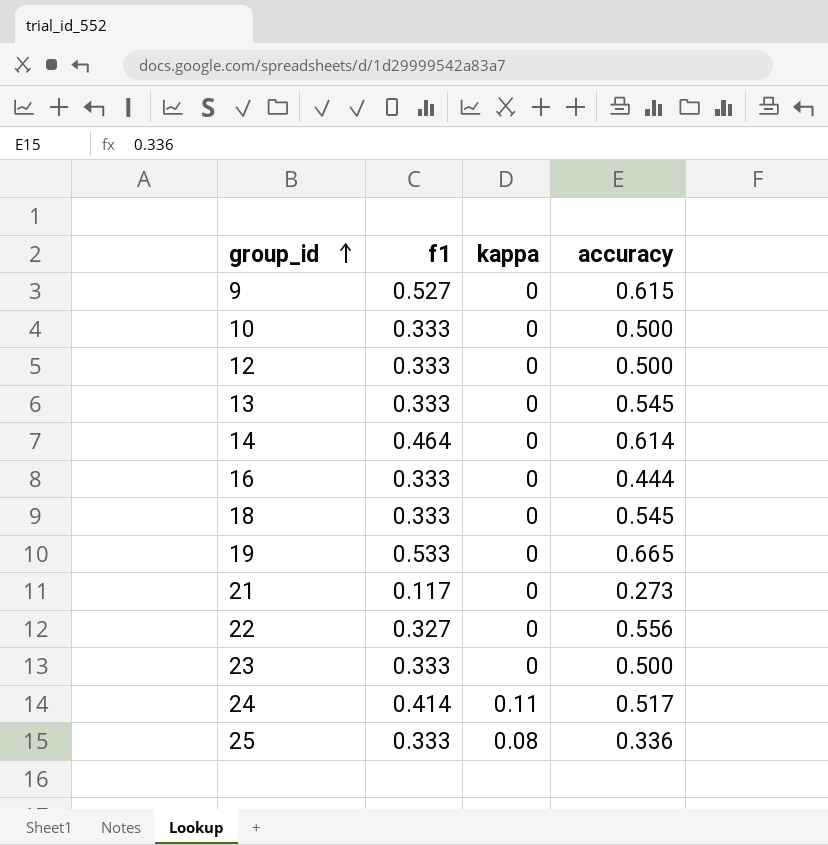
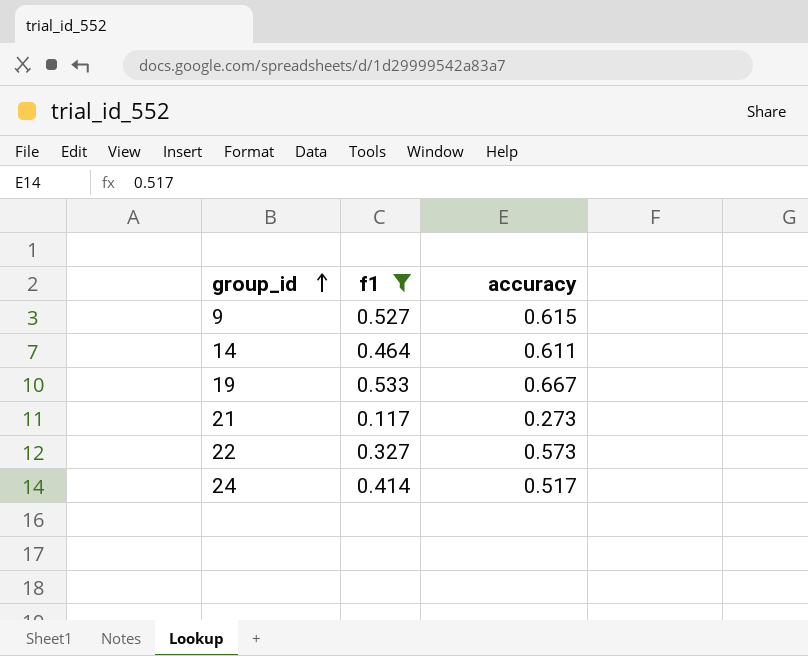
filter: none -> f1 != 0.333
column kappa | position: 3 -> none
14 | accuracy: 0.614 -> 0.611
19 | accuracy: 0.665 -> 0.667
22 | accuracy: 0.556 -> 0.573

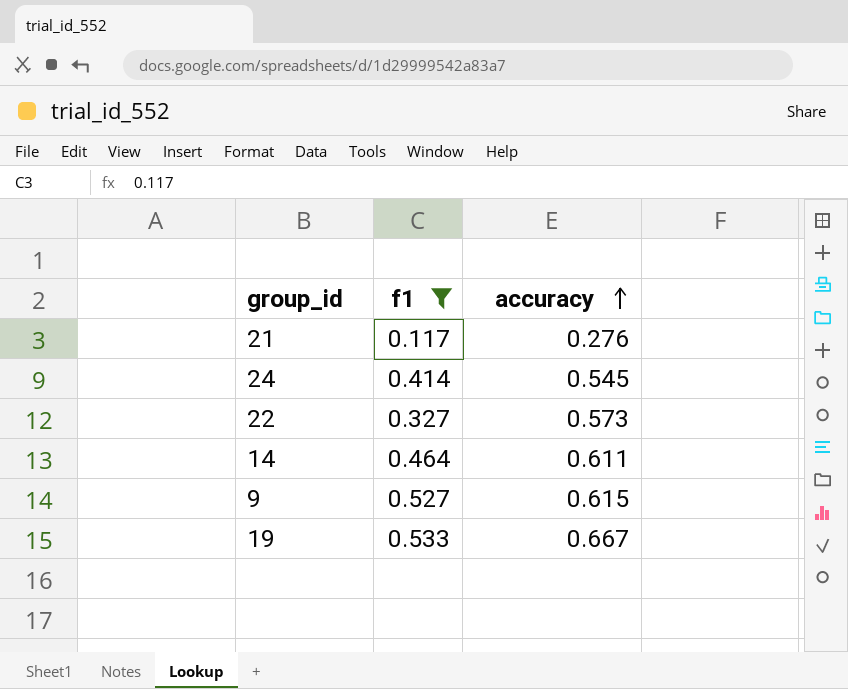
row order: group_id ascending -> accuracy ascending
21 | accuracy: 0.273 -> 0.276
24 | accuracy: 0.517 -> 0.545

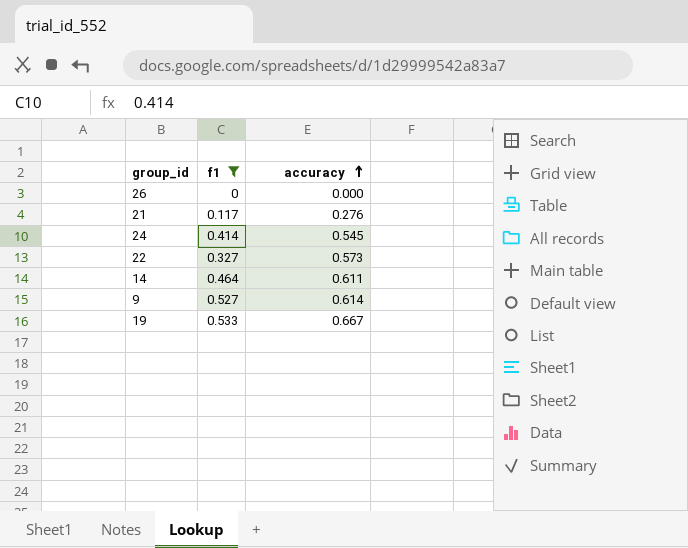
row 26: none -> 0 | 0.000
9 | accuracy: 0.615 -> 0.614

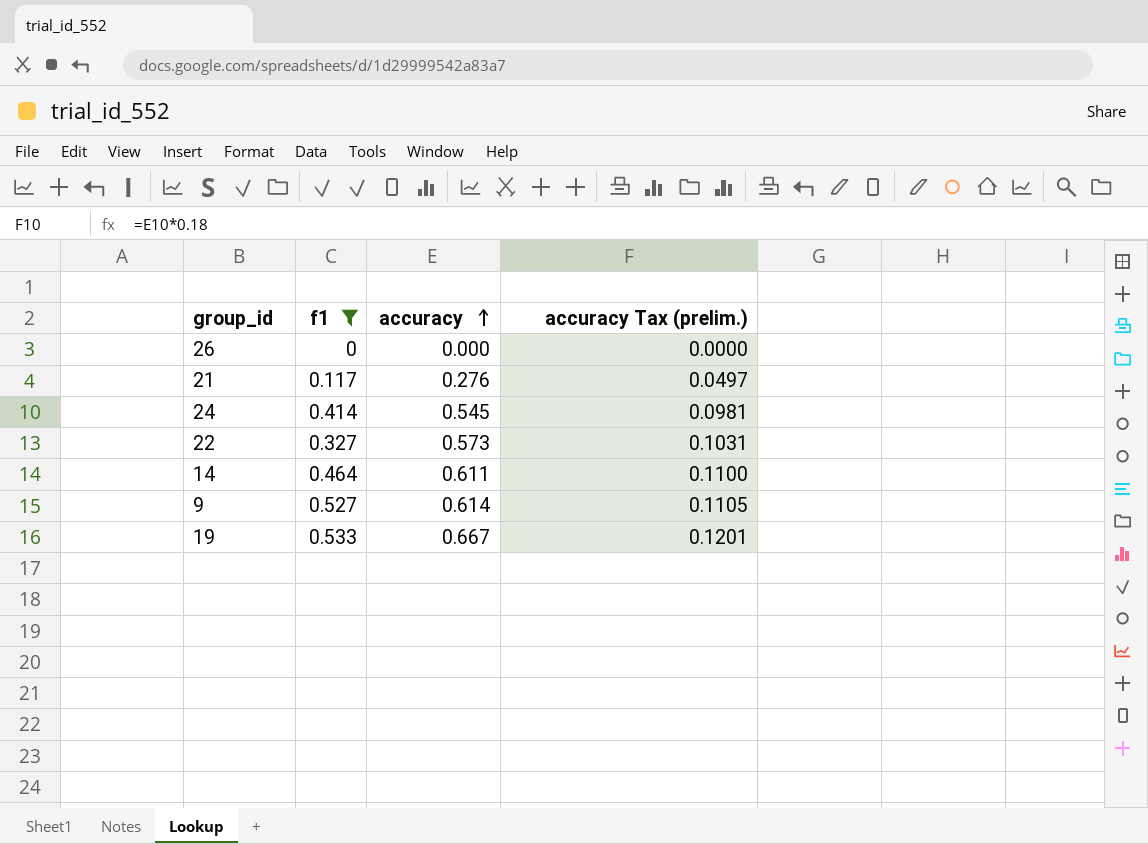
column accuracy Tax (prelim.) | formula: none -> [accuracy] * 0.18

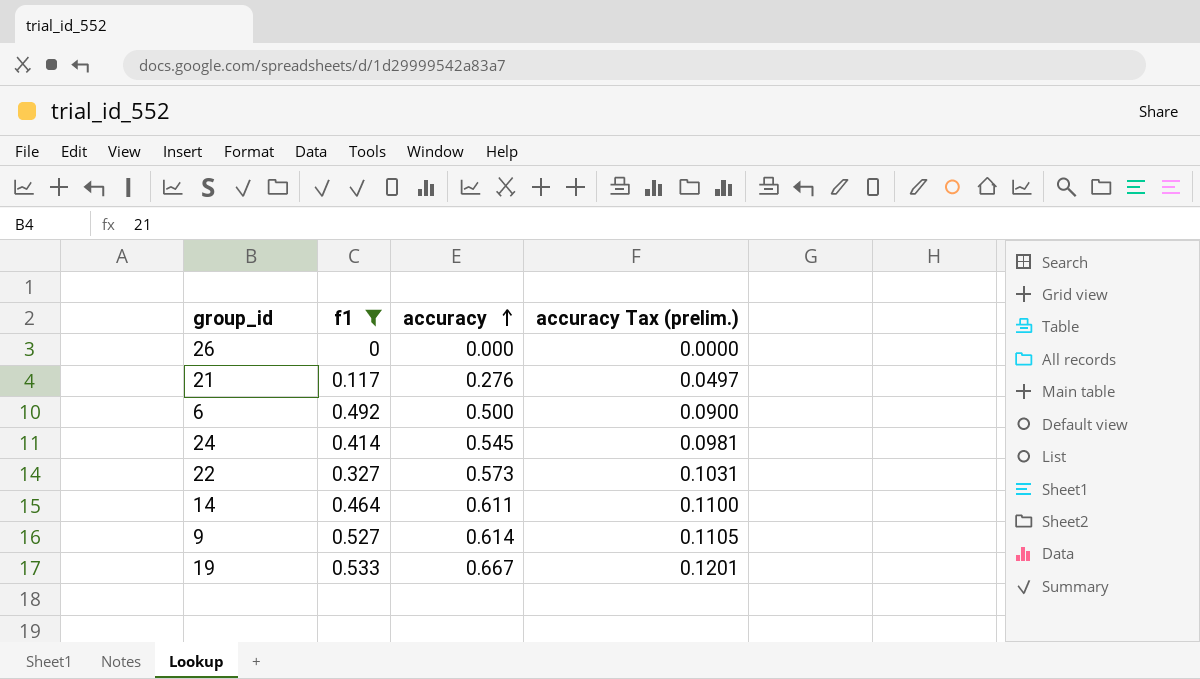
row 6: none -> 0.492 | 0.500 | 0.0900

